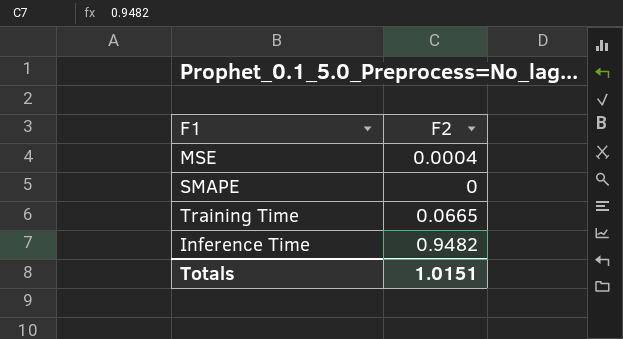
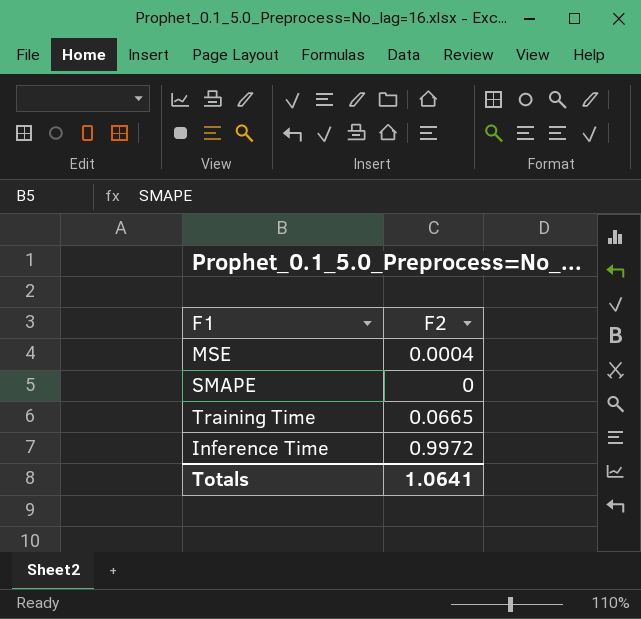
Inference Time | F2: 0.9482 -> 0.9972
Totals | F2: 1.0151 -> 1.0641

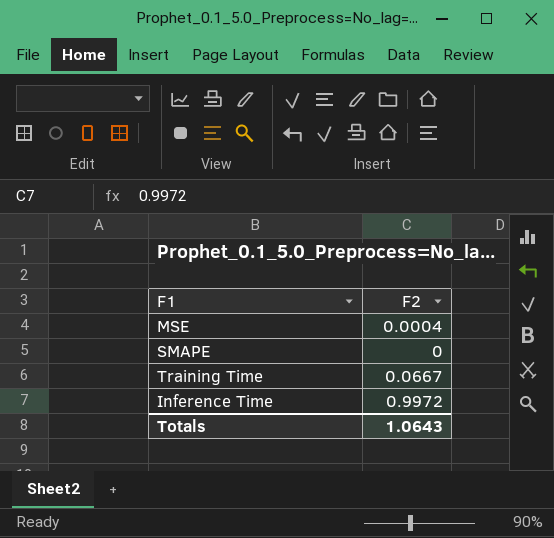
Training Time | F2: 0.0665 -> 0.0667
Totals | F2: 1.0641 -> 1.0643

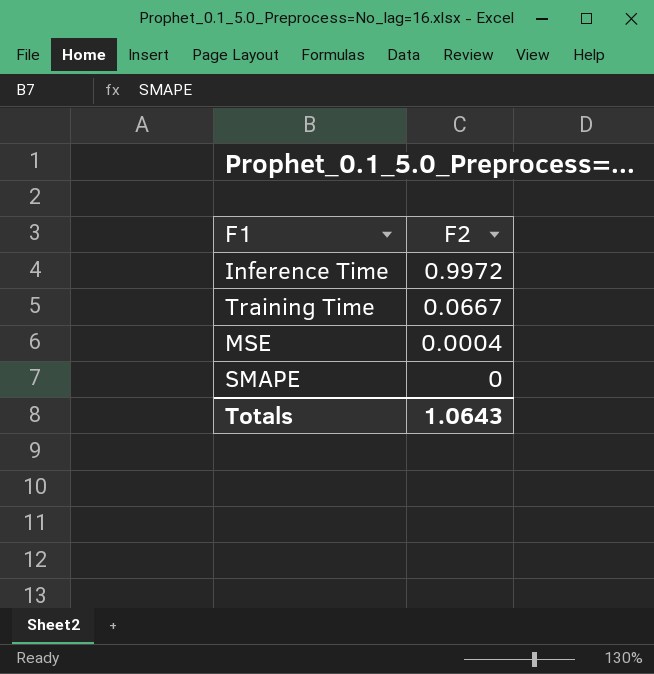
row order: none -> F2 descending

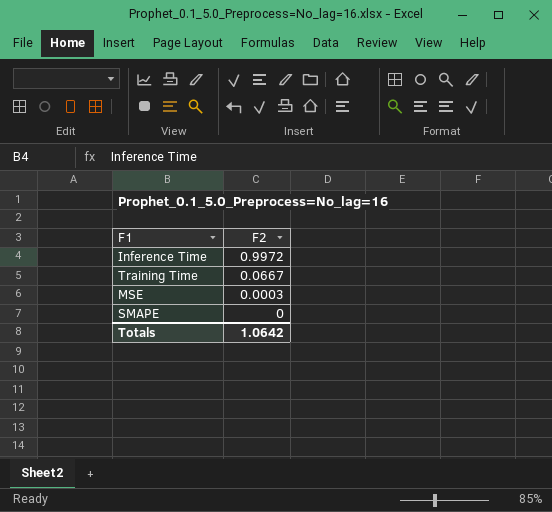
MSE | F2: 0.0004 -> 0.0003
Totals | F2: 1.0643 -> 1.0642

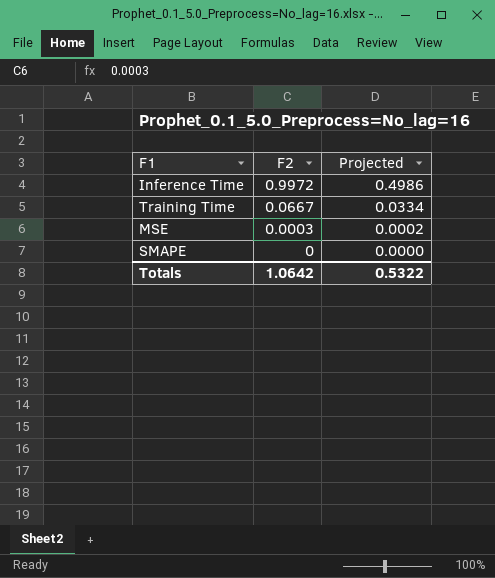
column Projected | formula: none -> [F2] * 0.5

